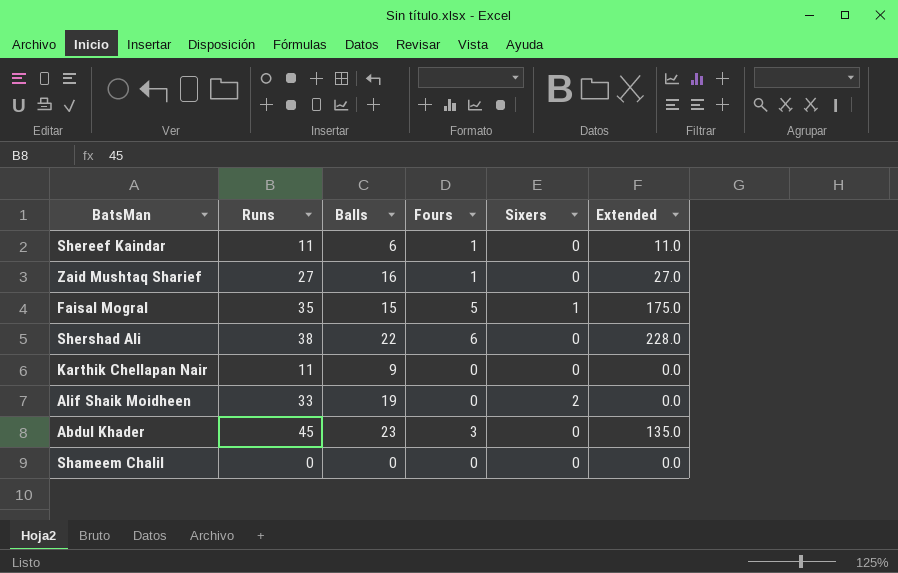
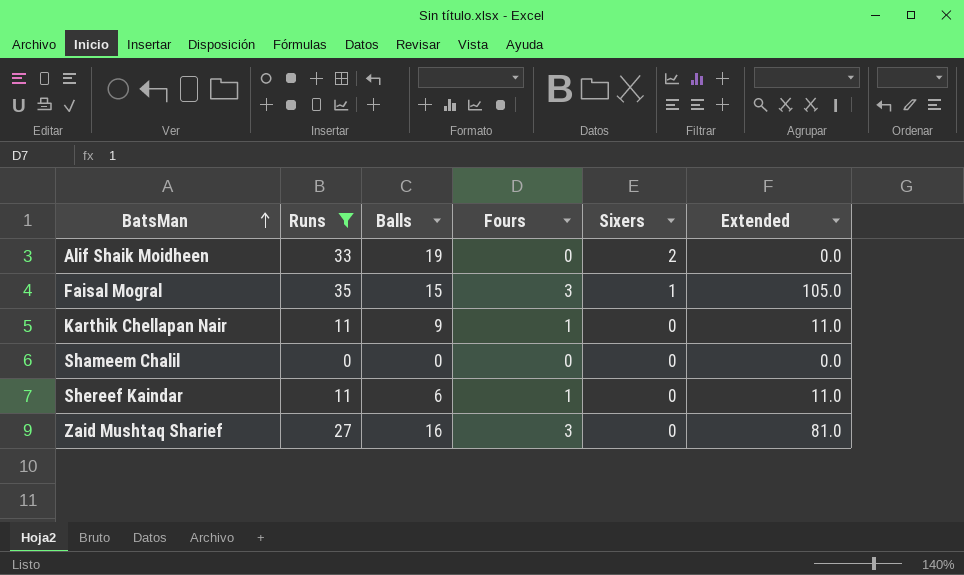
filter: none -> Runs <= 35
row order: none -> BatsMan ascending
Faisal Mogral | Fours: 5 -> 3
Faisal Mogral | Extended: 175.0 -> 105.0
Karthik Chellapan Nair | Fours: 0 -> 1
Karthik Chellapan Nair | Extended: 0.0 -> 11.0
Zaid Mushtaq Sharief | Fours: 1 -> 3
Zaid Mushtaq Sharief | Extended: 27.0 -> 81.0

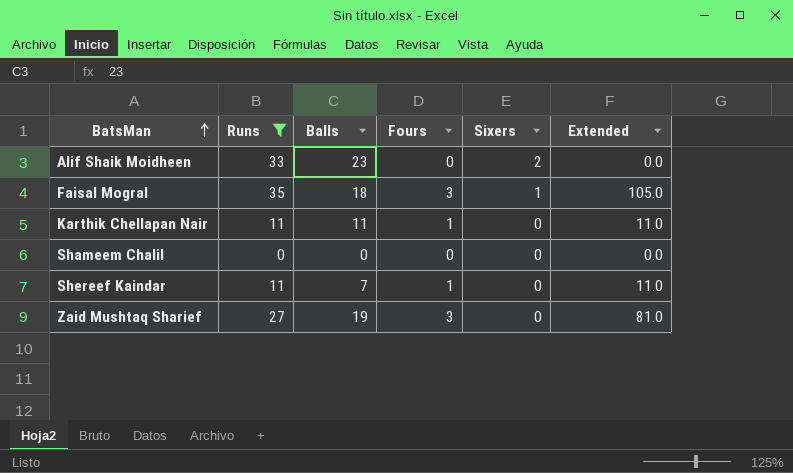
Alif Shaik Moidheen | Balls: 19 -> 23
Faisal Mogral | Balls: 15 -> 18
Karthik Chellapan Nair | Balls: 9 -> 11
Shereef Kaindar | Balls: 6 -> 7
Zaid Mushtaq Sharief | Balls: 16 -> 19

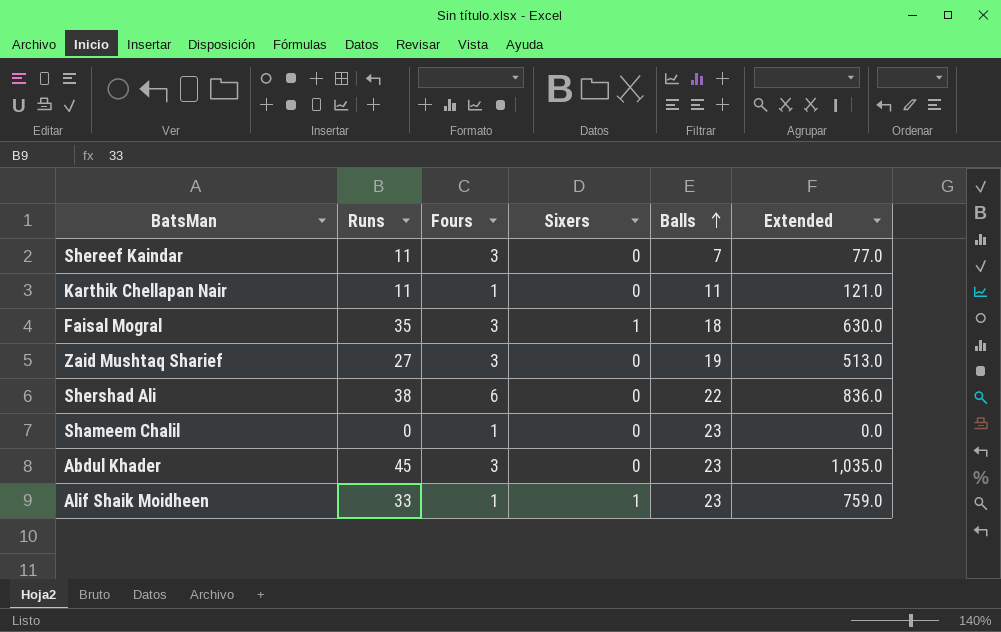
filter: Runs <= 35 -> none
row order: BatsMan ascending -> Balls ascending
column Balls | position: 3 -> 5
column Extended | formula: [Runs] * [Fours] -> [Runs] * [Balls]
Shereef Kaindar | Fours: 1 -> 3
Shameem Chalil | Fours: 0 -> 1
Shameem Chalil | Balls: 0 -> 23
Alif Shaik Moidheen | Fours: 0 -> 1
Alif Shaik Moidheen | Sixers: 2 -> 1

